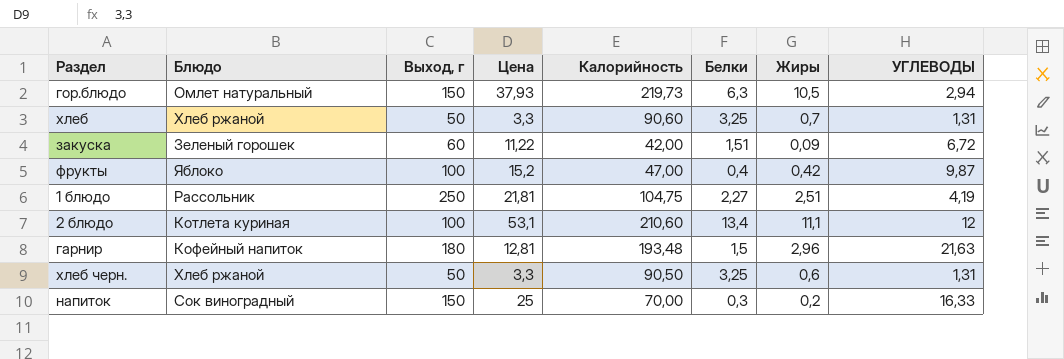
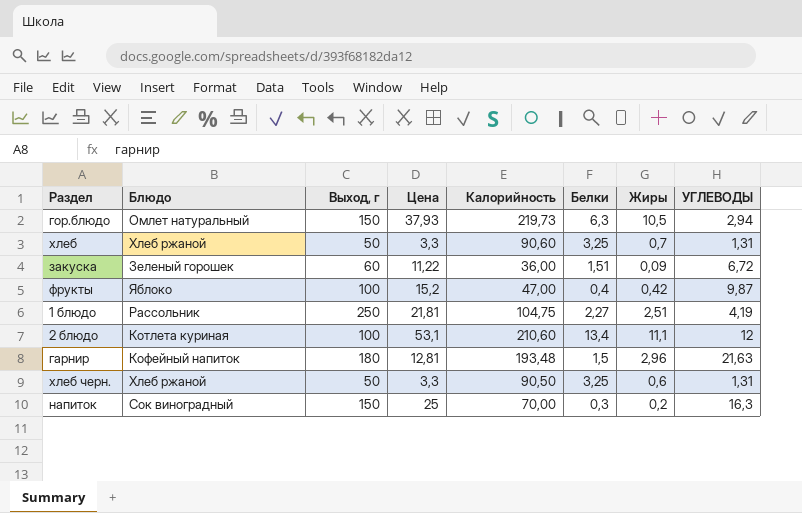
закуска | Калорийность: 42,00 -> 36,00
напиток | УГЛЕВОДЫ: 16,33 -> 16,3

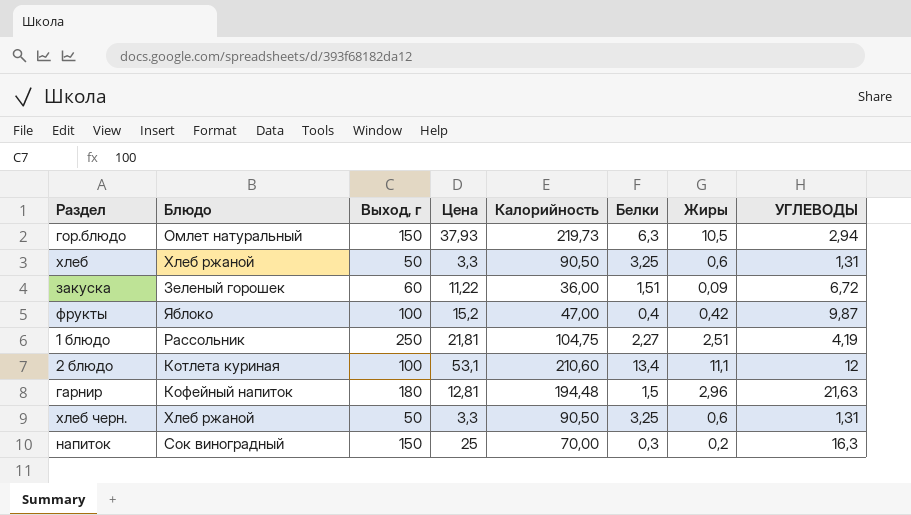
хлеб | Калорийность: 90,60 -> 90,50
хлеб | Жиры: 0,7 -> 0,6
гарнир | Калорийность: 193,48 -> 194,48

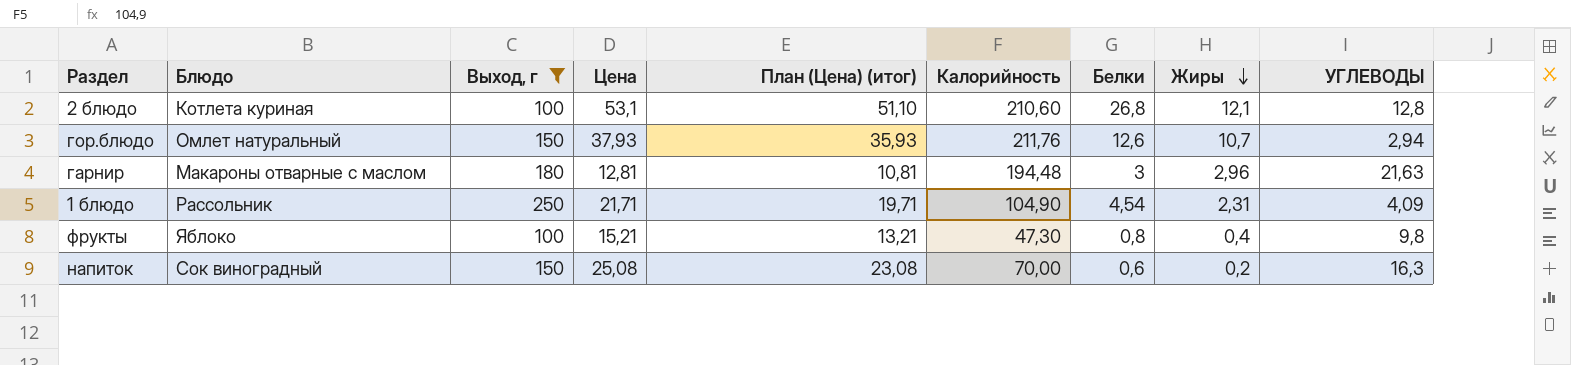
filter: none -> Выход, г >= 100
row order: none -> Жиры descending
column План (Цена) (итог) | formula: none -> [Цена] - 2
2 блюдо | Белки: 13,4 -> 26,8
2 блюдо | Жиры: 11,1 -> 12,1
2 блюдо | УГЛЕВОДЫ: 12 -> 12,8
гор.блюдо | Калорийность: 219,73 -> 211,76
гор.блюдо | Белки: 6,3 -> 12,6
гор.блюдо | Жиры: 10,5 -> 10,7
гарнир | Блюдо: Кофейный напиток -> Макароны отварные с маслом
гарнир | Белки: 1,5 -> 3
1 блюдо | Цена: 21,81 -> 21,71
1 блюдо | Калорийность: 104,75 -> 104,90
1 блюдо | Белки: 2,27 -> 4,54
1 блюдо | Жиры: 2,51 -> 2,31
1 блюдо | УГЛЕВОДЫ: 4,19 -> 4,09
фрукты | Цена: 15,2 -> 15,21
фрукты | Калорийность: 47,00 -> 47,30
фрукты | Белки: 0,4 -> 0,8
фрукты | Жиры: 0,42 -> 0,4
фрукты | УГЛЕВОДЫ: 9,87 -> 9,8
напиток | Цена: 25 -> 25,08
напиток | Белки: 0,3 -> 0,6

